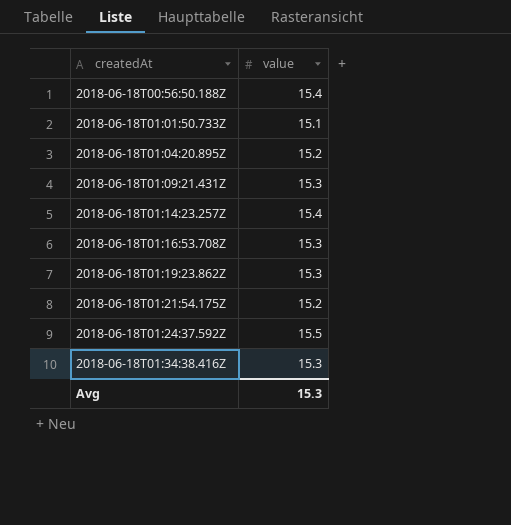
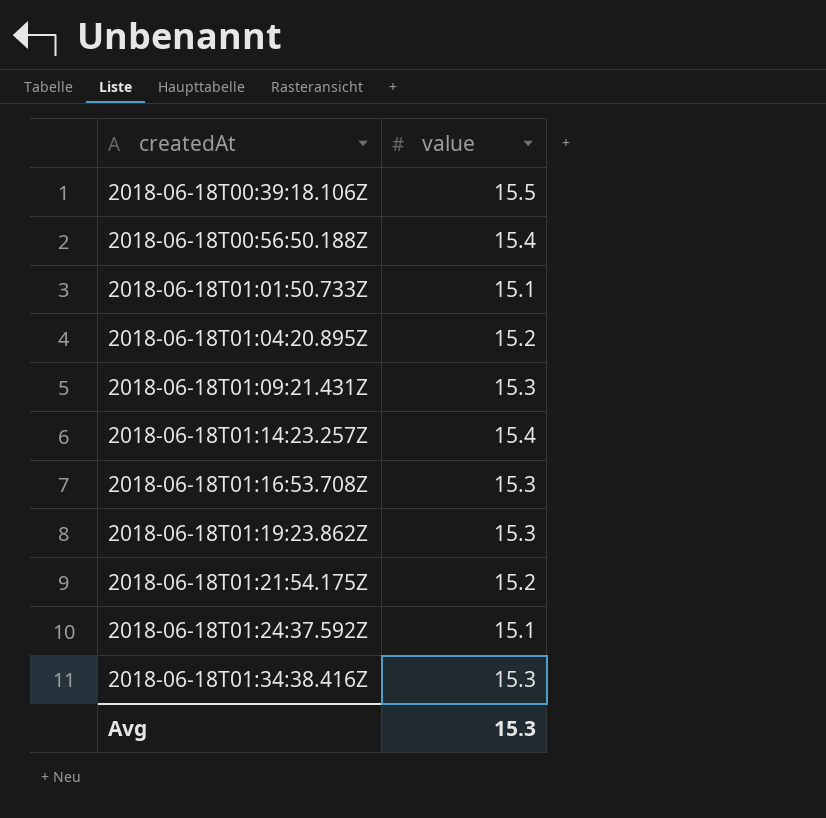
row 2018-06-18T00:39:18.106Z: none -> 15.5
2018-06-18T01:24:37.592Z | value: 15.5 -> 15.1

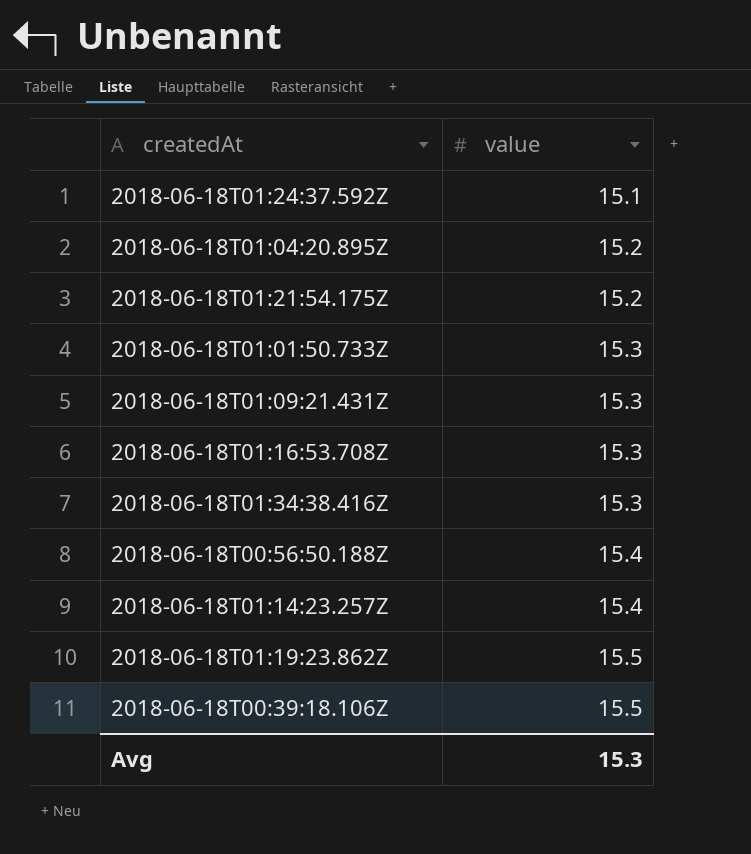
row order: createdAt ascending -> value ascending
2018-06-18T01:01:50.733Z | value: 15.1 -> 15.3
2018-06-18T01:19:23.862Z | value: 15.3 -> 15.5

